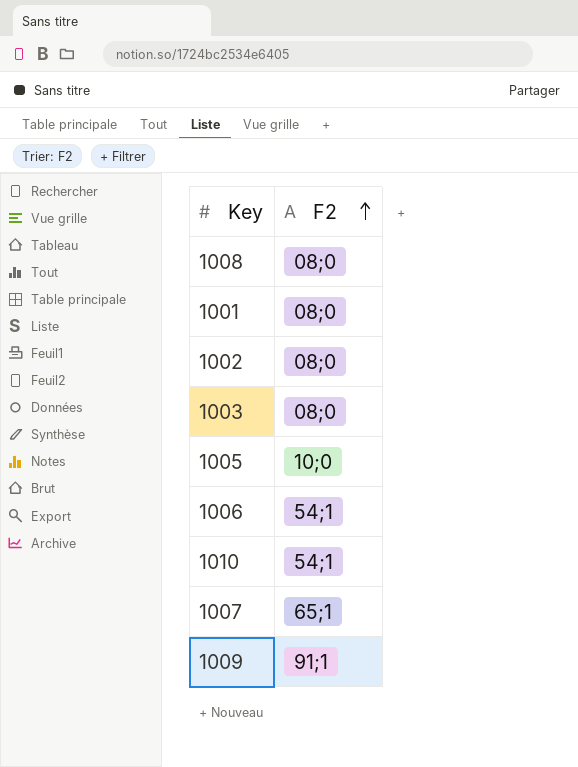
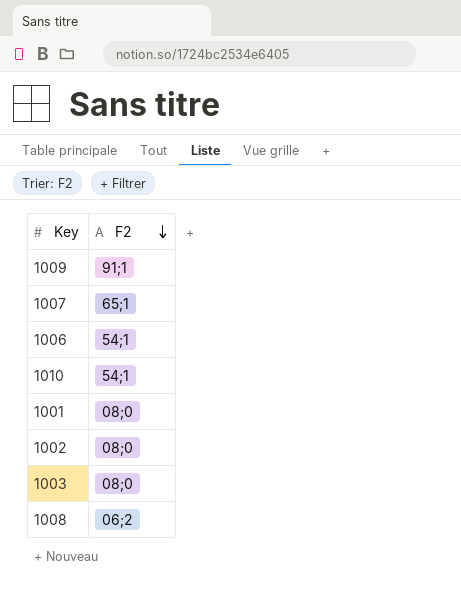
row order: F2 ascending -> F2 descending
row 1005: 10;0 -> none
1008 | F2: 08;0 -> 06;2

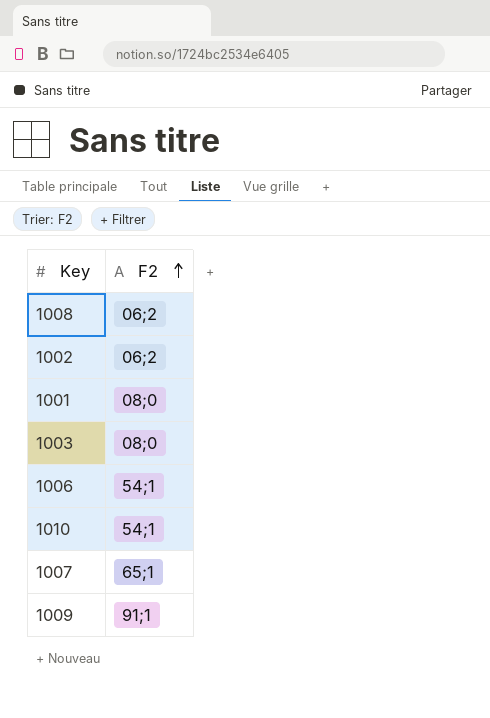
row order: F2 descending -> F2 ascending
1002 | F2: 08;0 -> 06;2

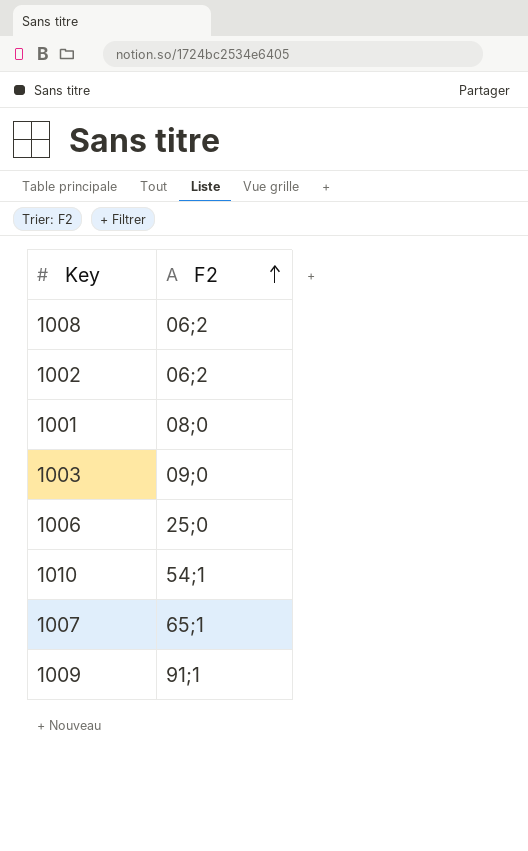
1003 | F2: 08;0 -> 09;0
1006 | F2: 54;1 -> 25;0

